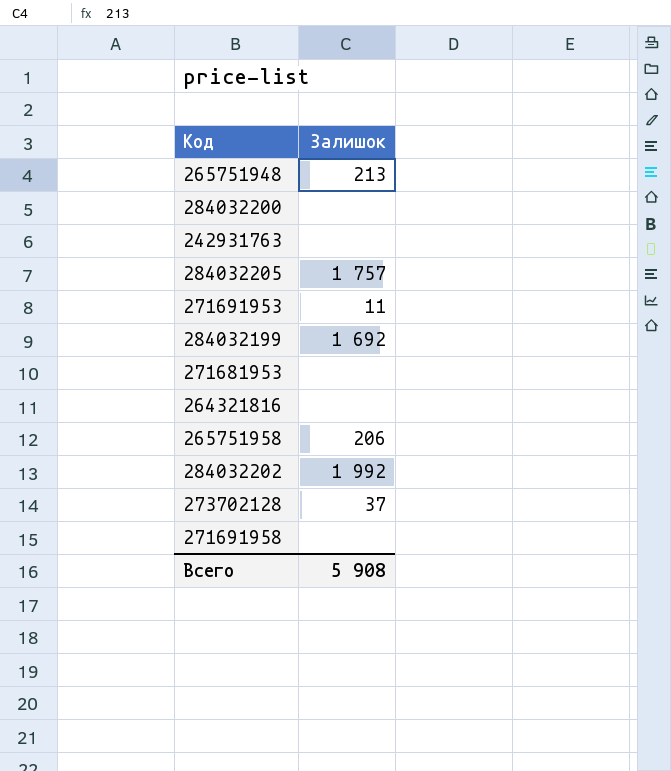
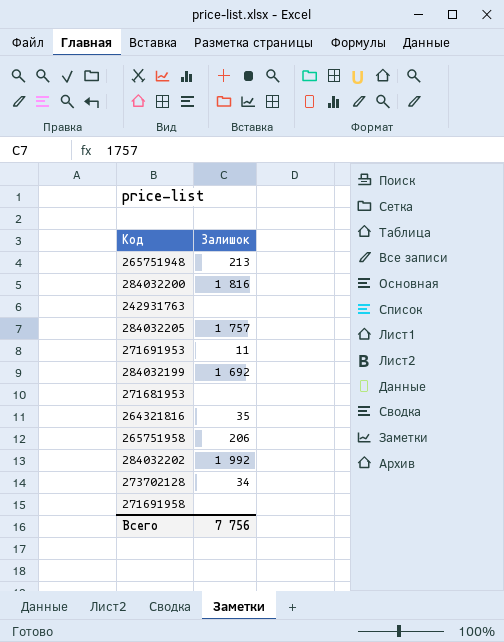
284032200 | Залишок: none -> 1 816
264321816 | Залишок: none -> 35
273702128 | Залишок: 37 -> 34
Всего | Залишок: 5 908 -> 7 756

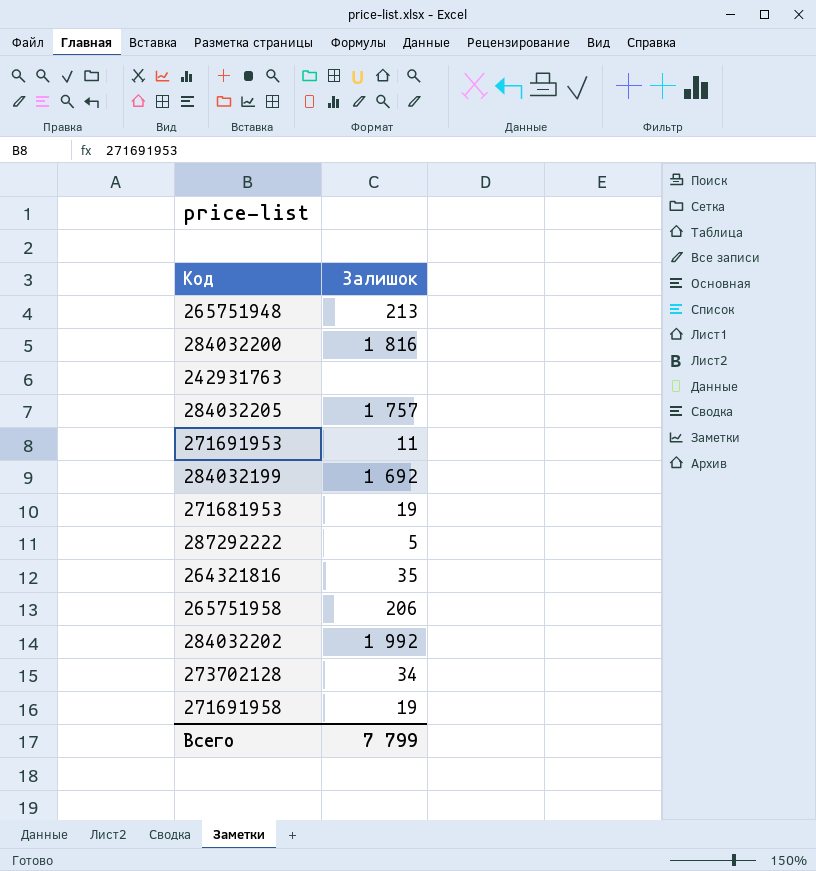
271681953 | Залишок: none -> 19
row 287292222: none -> 5
271691958 | Залишок: none -> 19
Всего | Залишок: 7 756 -> 7 799

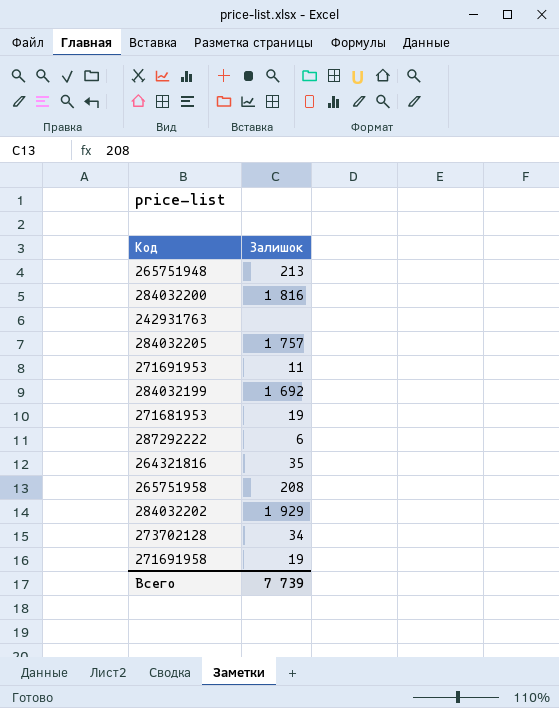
287292222 | Залишок: 5 -> 6
265751958 | Залишок: 206 -> 208
284032202 | Залишок: 1 992 -> 1 929
Всего | Залишок: 7 799 -> 7 739

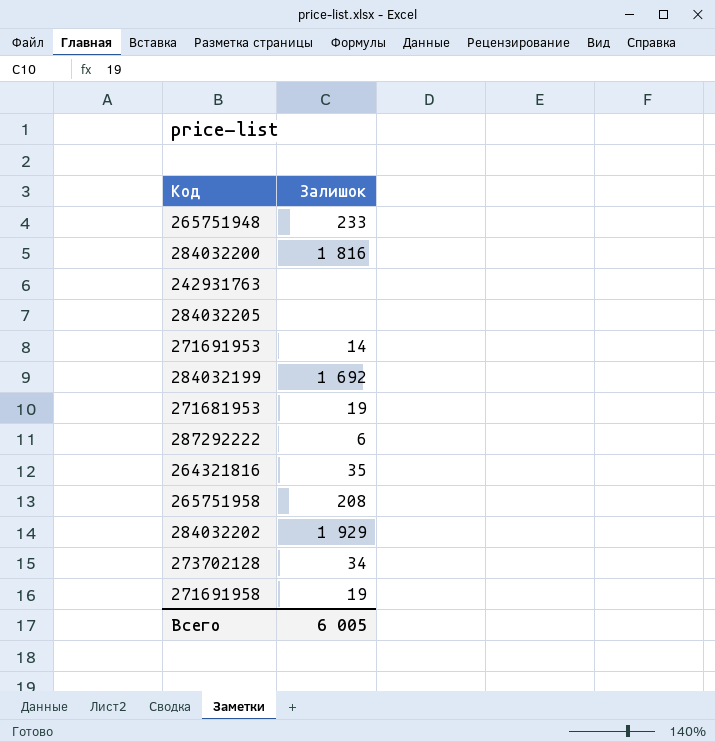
265751948 | Залишок: 213 -> 233
284032205 | Залишок: 1 757 -> none
271691953 | Залишок: 11 -> 14
Всего | Залишок: 7 739 -> 6 005

